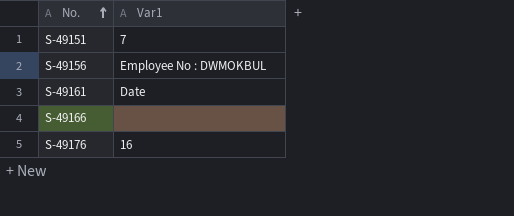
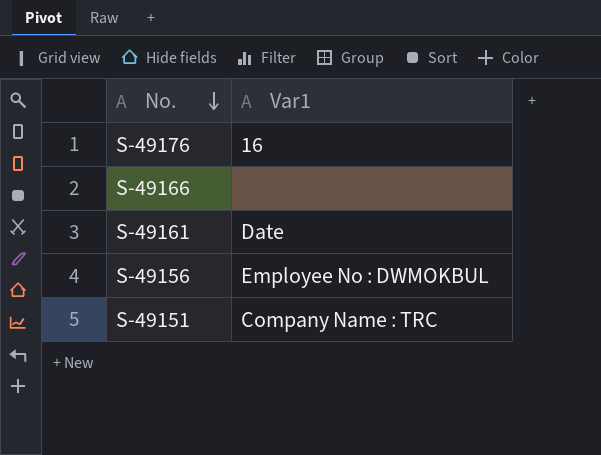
row order: No. ascending -> No. descending
S-49151 | Var1: 7 -> Company Name : TRC

